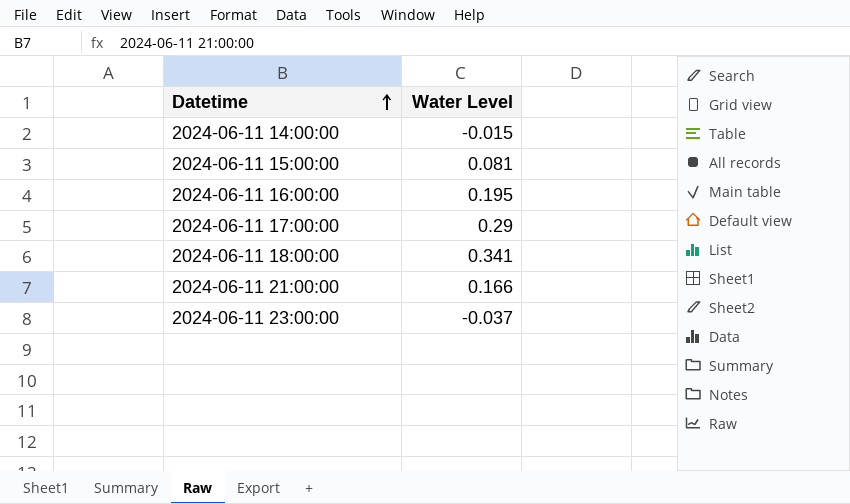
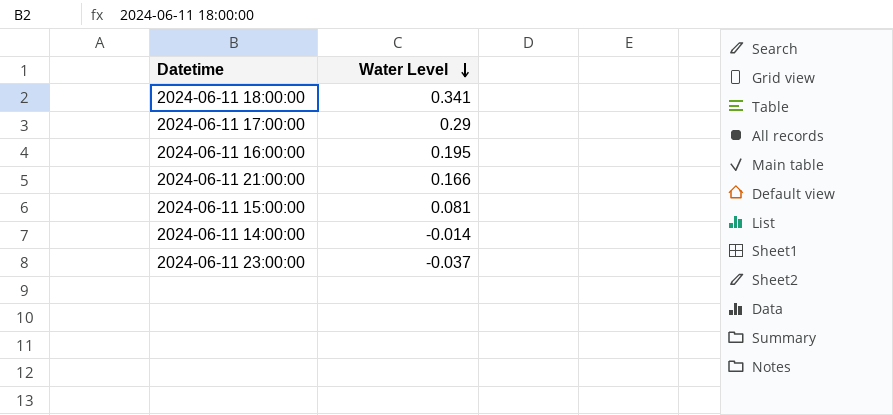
row order: Datetime ascending -> Water Level descending
2024-06-11 14:00:00 | Water Level: -0.015 -> -0.014

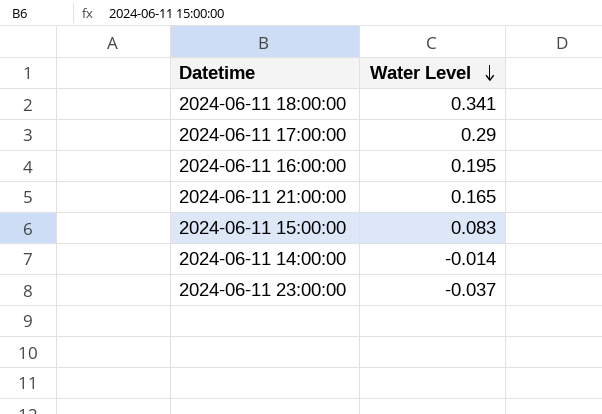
2024-06-11 21:00:00 | Water Level: 0.166 -> 0.165
2024-06-11 15:00:00 | Water Level: 0.081 -> 0.083

